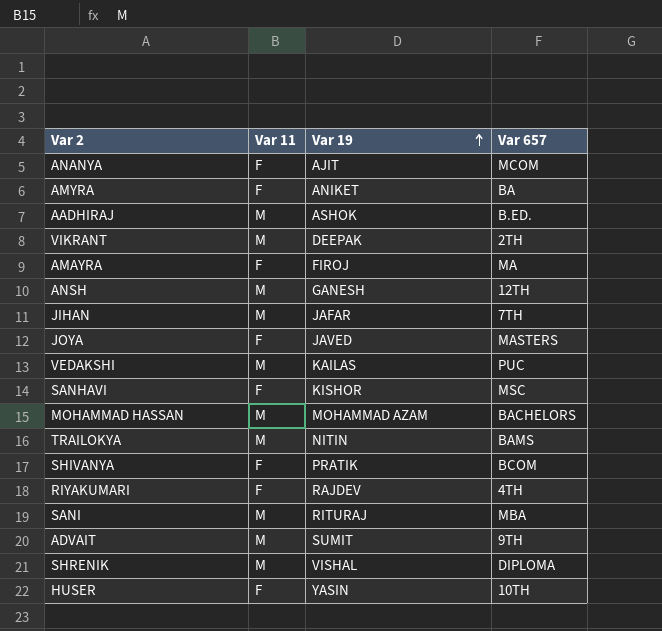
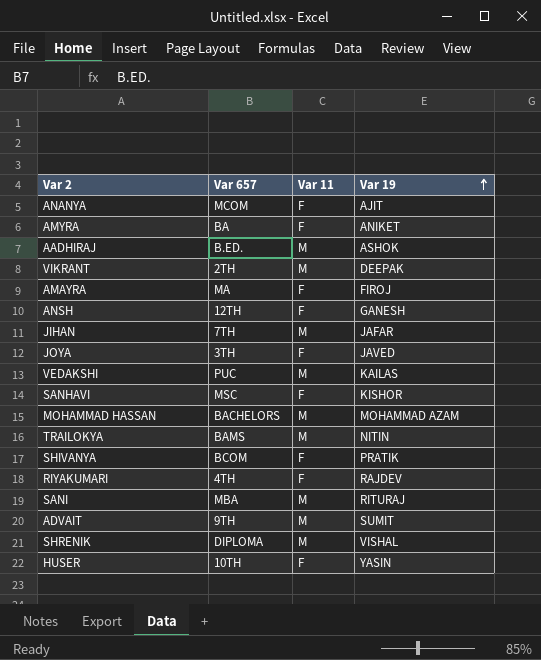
column Var 657 | position: 4 -> 2
ANSH | Var 11: M -> F
JOYA | Var 657: MASTERS -> 3TH

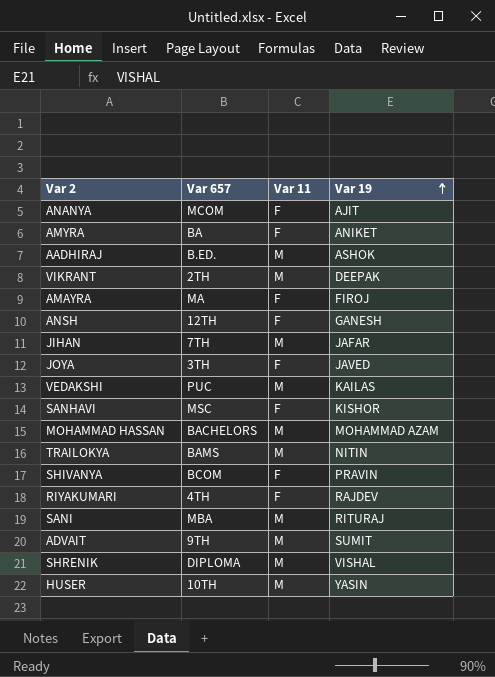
SHIVANYA | Var 19: PRATIK -> PRAVIN
HUSER | Var 11: F -> M

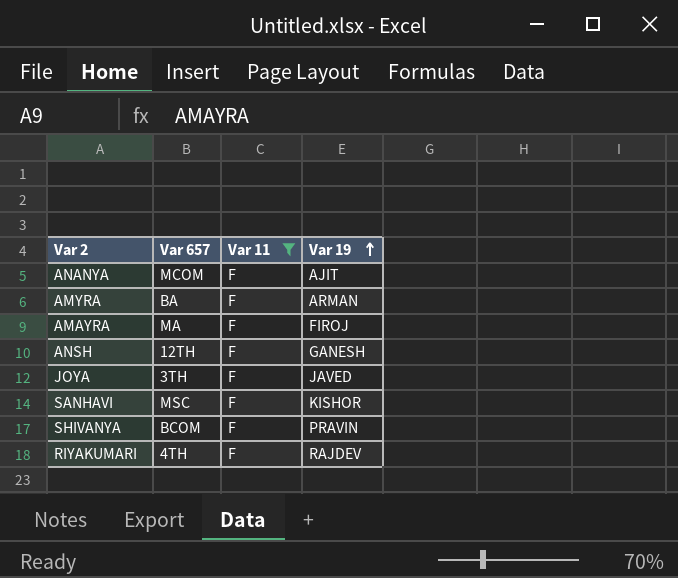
filter: none -> Var 11 = F
AMYRA | Var 19: ANIKET -> ARMAN

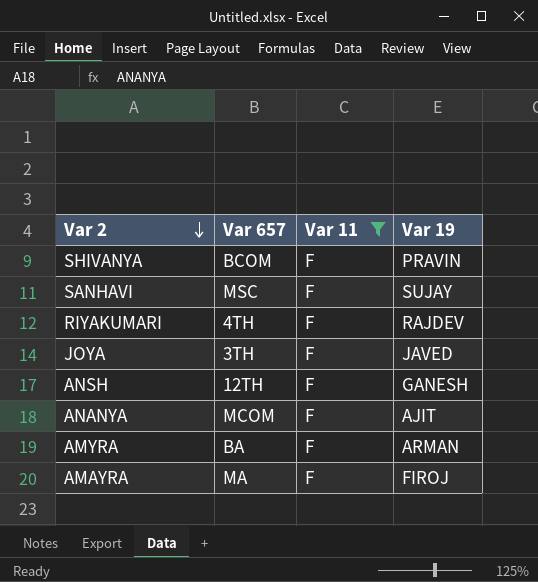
row order: Var 19 ascending -> Var 2 descending
SANHAVI | Var 19: KISHOR -> SUJAY

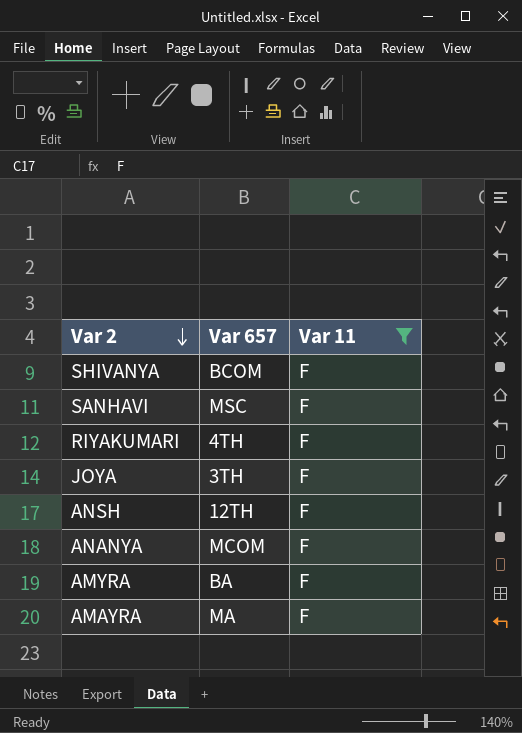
column Var 19 | position: 4 -> none

